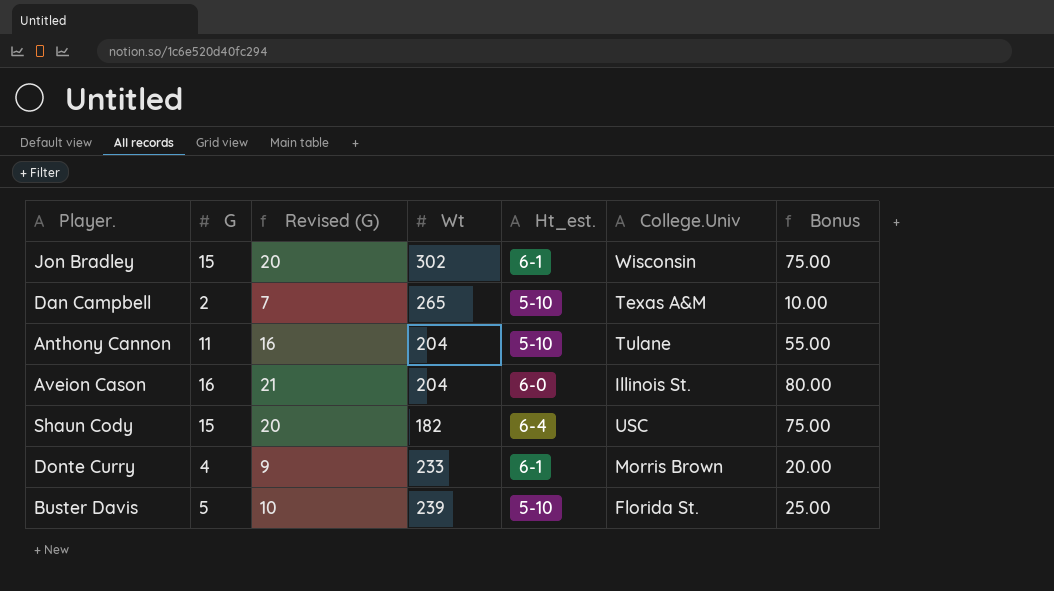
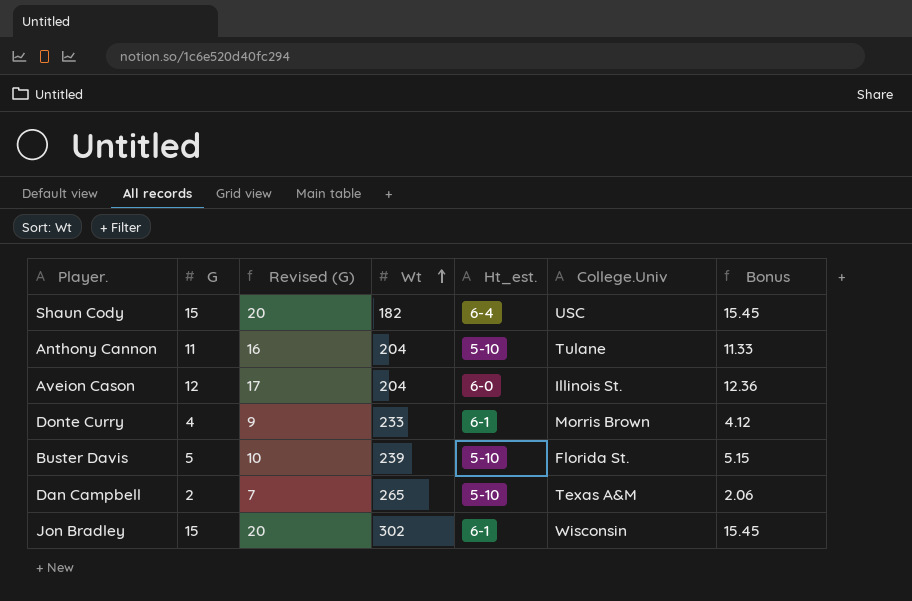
row order: none -> Wt ascending
column Bonus | formula: [G] * 5 -> [G] * 1.03
Aveion Cason | G: 16 -> 12
Aveion Cason | Revised (G): 21 -> 17

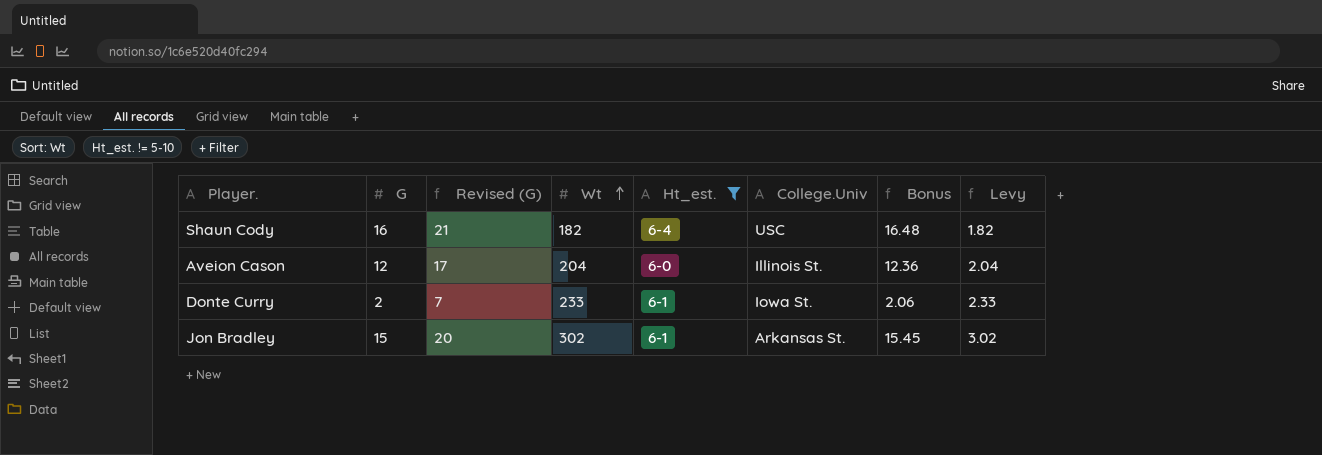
filter: none -> Ht_est. != 5-10
column Levy | formula: none -> [Wt] * 0.01
Shaun Cody | G: 15 -> 16
Shaun Cody | Revised (G): 20 -> 21
Shaun Cody | Bonus: 15.45 -> 16.48
Donte Curry | G: 4 -> 2
Donte Curry | Revised (G): 9 -> 7
Donte Curry | College.Univ: Morris Brown -> Iowa St.
Donte Curry | Bonus: 4.12 -> 2.06
Jon Bradley | College.Univ: Wisconsin -> Arkansas St.

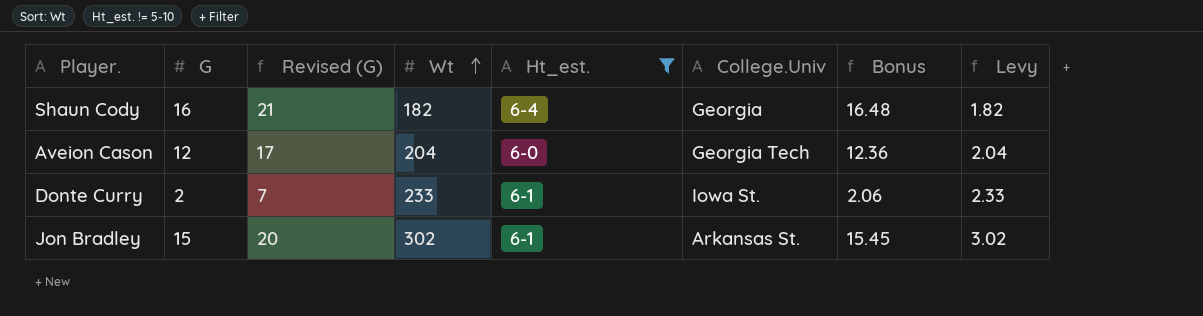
Shaun Cody | College.Univ: USC -> Georgia
Aveion Cason | College.Univ: Illinois St. -> Georgia Tech

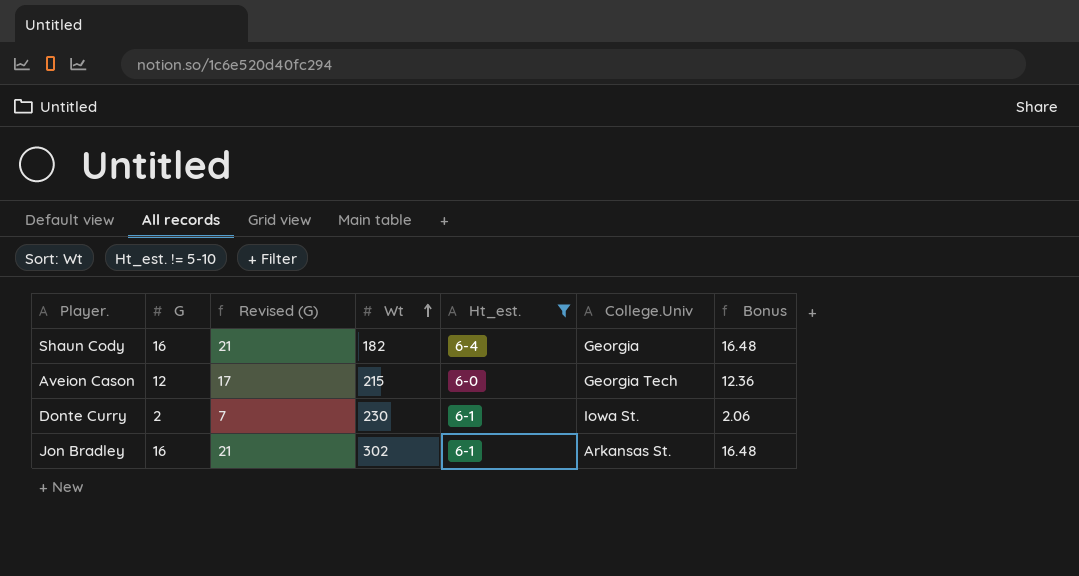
column Levy | formula: [Wt] * 0.01 -> none
Aveion Cason | Wt: 204 -> 215
Donte Curry | Wt: 233 -> 230
Jon Bradley | G: 15 -> 16
Jon Bradley | Revised (G): 20 -> 21
Jon Bradley | Bonus: 15.45 -> 16.48

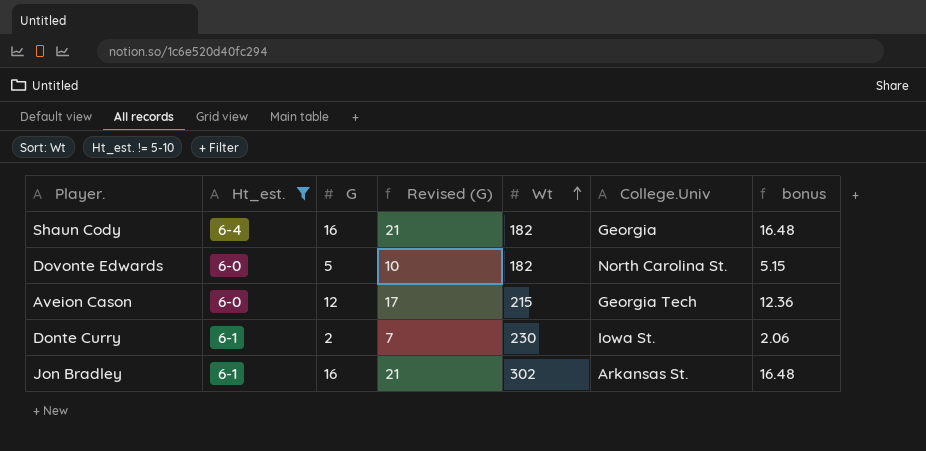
column Ht_est. | position: 5 -> 2
column name: Bonus -> bonus
row Dovonte Edwards: none -> 6-0 | 5 | 10 | 182 | North Carolina St. | 5.15

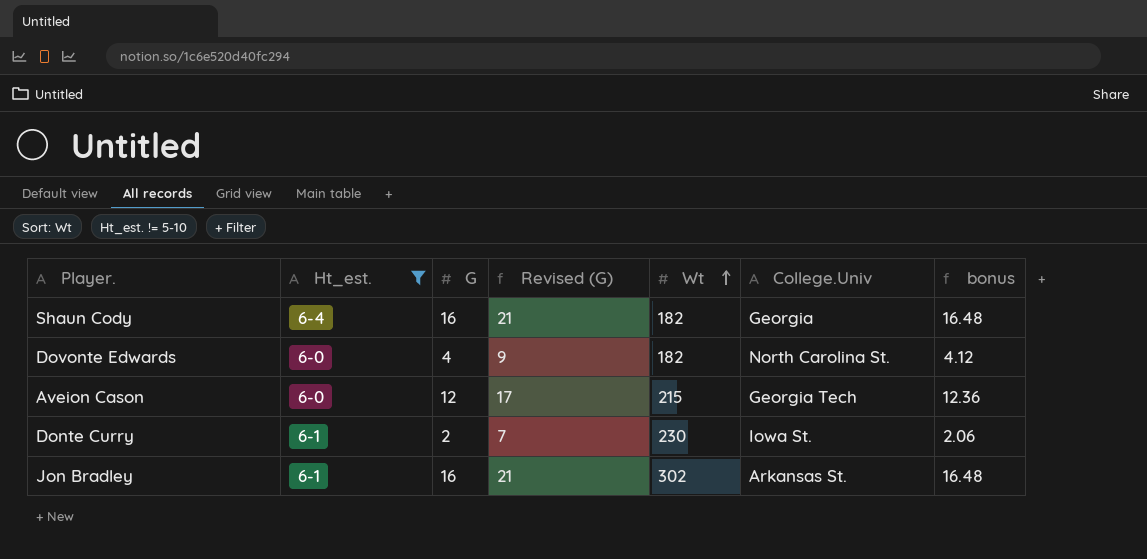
Dovonte Edwards | G: 5 -> 4
Dovonte Edwards | Revised (G): 10 -> 9
Dovonte Edwards | bonus: 5.15 -> 4.12

